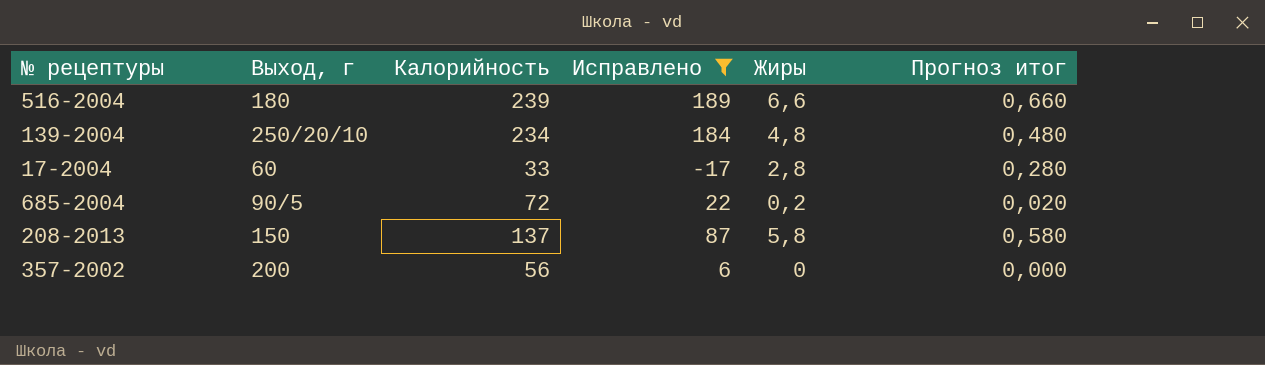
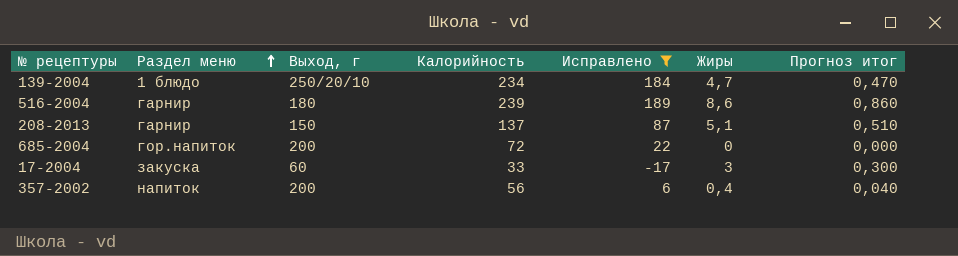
row order: none -> Раздел меню ascending
column Раздел меню | position: none -> 2
139-2004 | Жиры: 4,8 -> 4,7
139-2004 | Прогноз итог: 0,480 -> 0,470
516-2004 | Жиры: 6,6 -> 8,6
516-2004 | Прогноз итог: 0,660 -> 0,860
208-2013 | Жиры: 5,8 -> 5,1
208-2013 | Прогноз итог: 0,580 -> 0,510
685-2004 | Выход, г: 90/5 -> 200
685-2004 | Жиры: 0,2 -> 0
685-2004 | Прогноз итог: 0,020 -> 0,000
17-2004 | Жиры: 2,8 -> 3
17-2004 | Прогноз итог: 0,280 -> 0,300
357-2002 | Жиры: 0 -> 0,4
357-2002 | Прогноз итог: 0,000 -> 0,040

